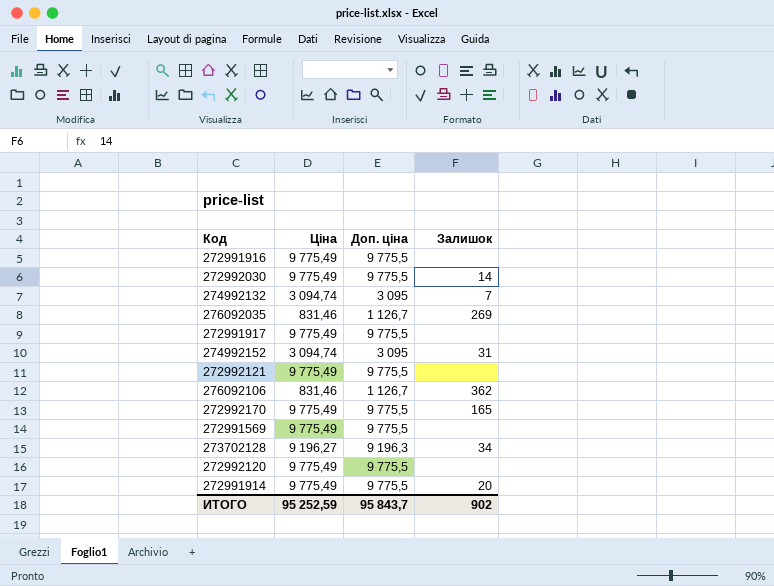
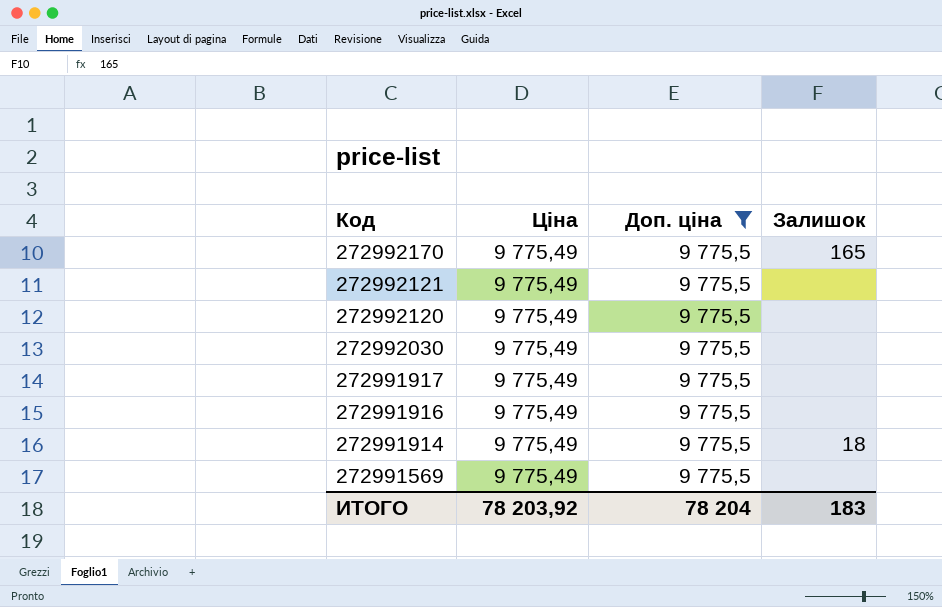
filter: none -> Доп. ціна = 9 775,5
row order: none -> Код descending
272992030 | Залишок: 14 -> none
272991914 | Залишок: 20 -> 18
ИТОГО | Ціна: 95 252,59 -> 78 203,92
ИТОГО | Доп. ціна: 95 843,7 -> 78 204
ИТОГО | Залишок: 902 -> 183

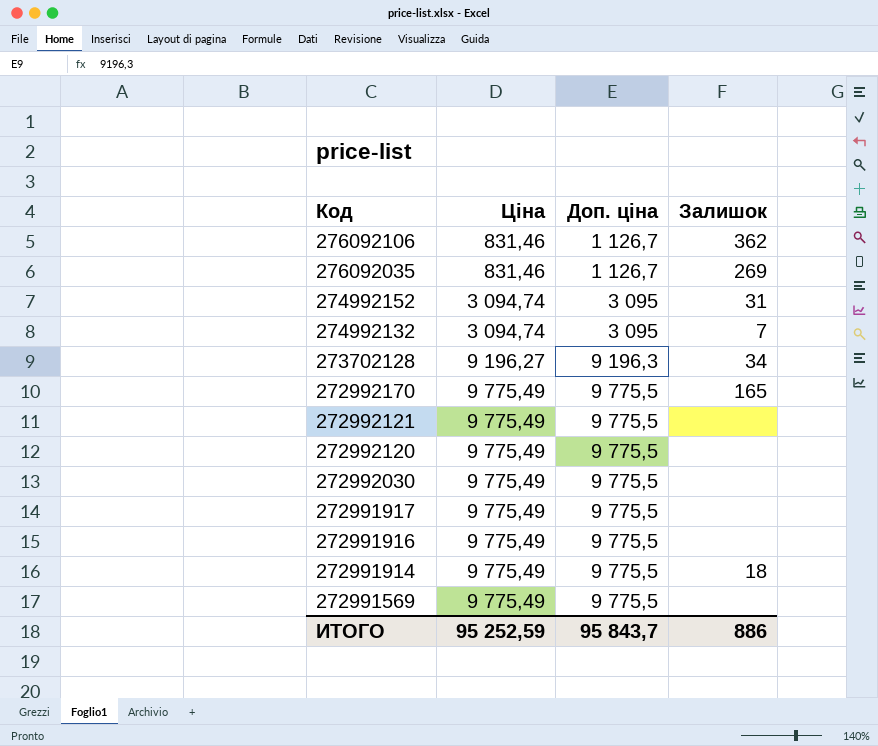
filter: Доп. ціна = 9 775,5 -> none
ИТОГО | Ціна: 78 203,92 -> 95 252,59
ИТОГО | Доп. ціна: 78 204 -> 95 843,7
ИТОГО | Залишок: 183 -> 886

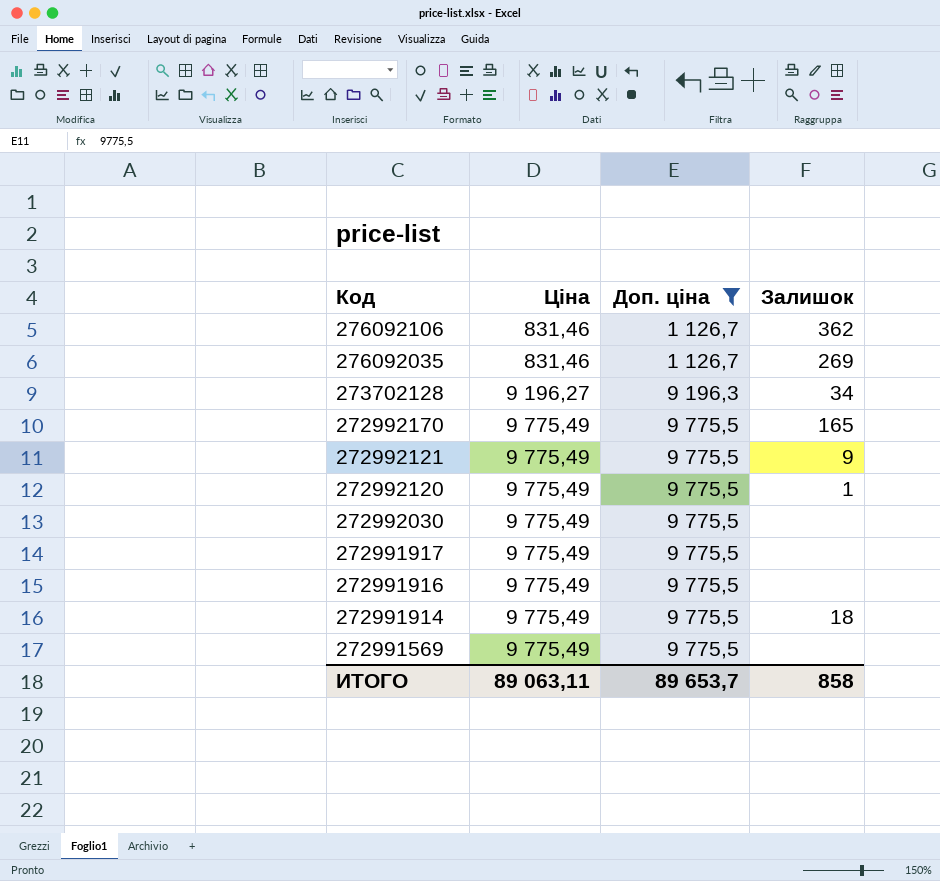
filter: none -> Доп. ціна != 3 095
272992121 | Залишок: none -> 9
272992120 | Залишок: none -> 1
ИТОГО | Ціна: 95 252,59 -> 89 063,11
ИТОГО | Доп. ціна: 95 843,7 -> 89 653,7
ИТОГО | Залишок: 886 -> 858

